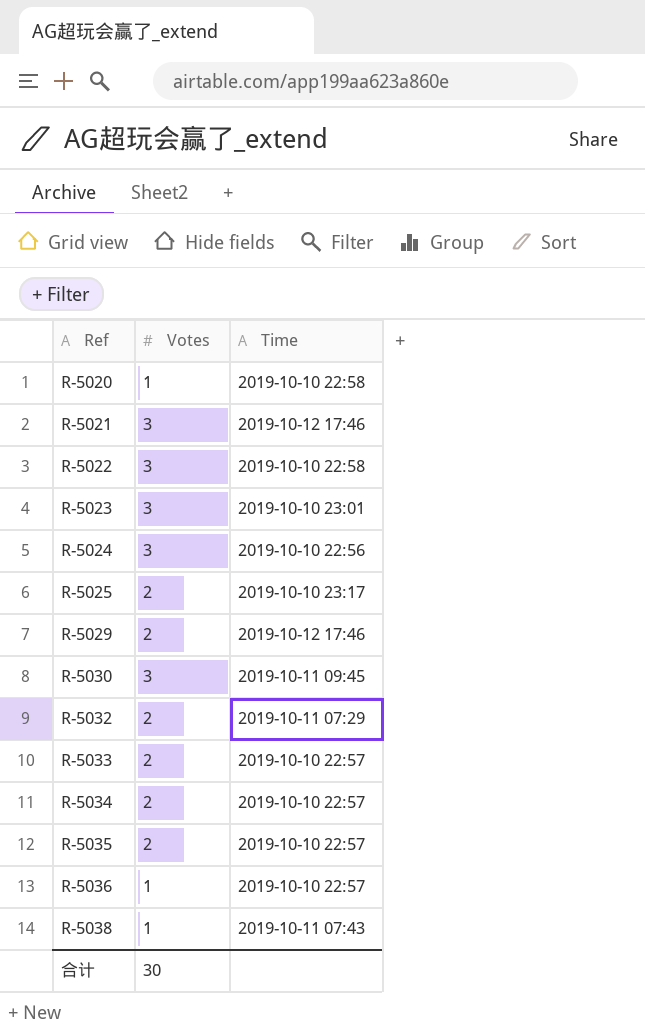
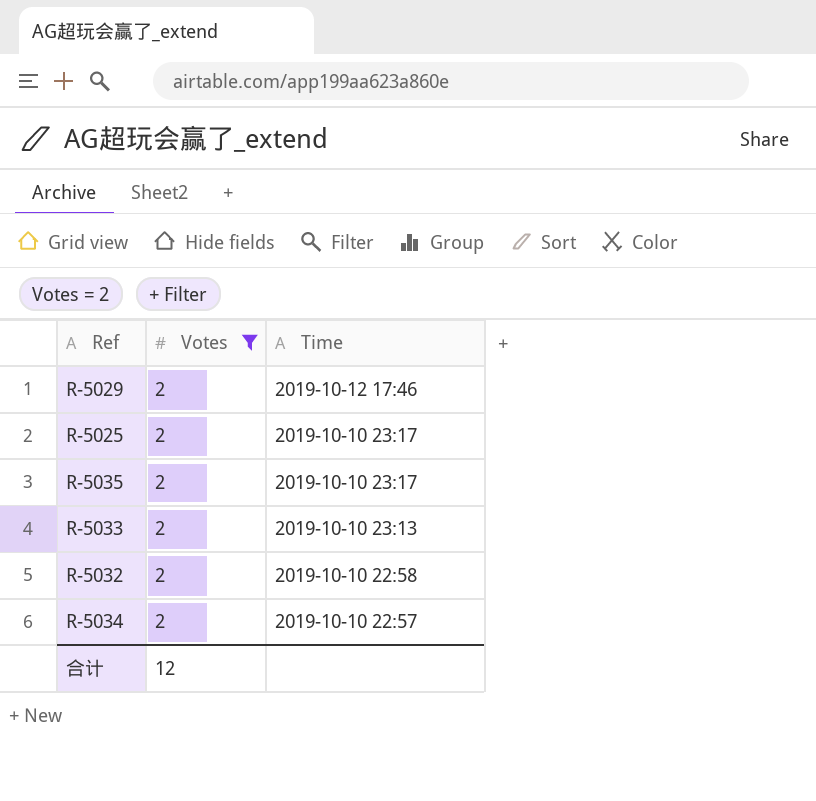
filter: none -> Votes = 2
row order: Ref ascending -> Time descending
R-5035 | Time: 2019-10-10 22:57 -> 2019-10-10 23:17
R-5033 | Time: 2019-10-10 22:57 -> 2019-10-10 23:13
R-5032 | Time: 2019-10-11 07:29 -> 2019-10-10 22:58
合计 | Votes: 30 -> 12

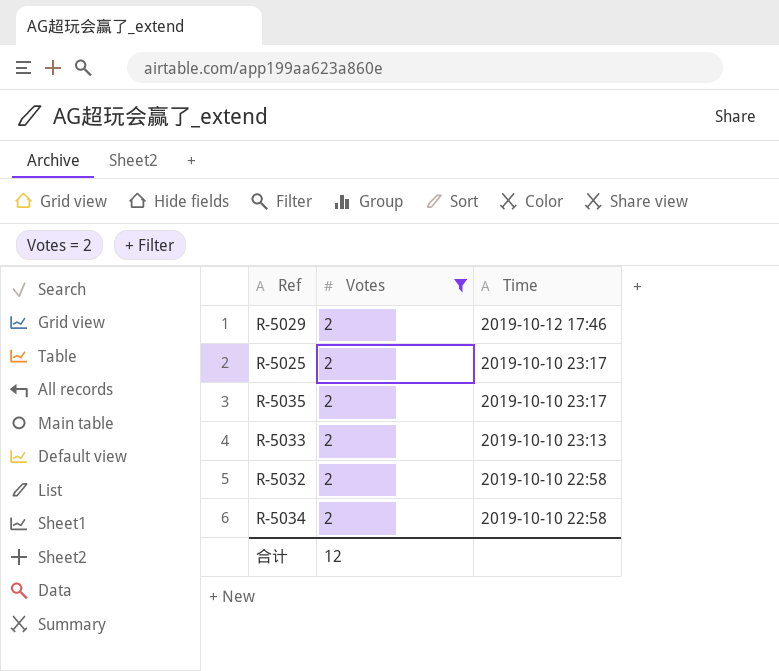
R-5034 | Time: 2019-10-10 22:57 -> 2019-10-10 22:58

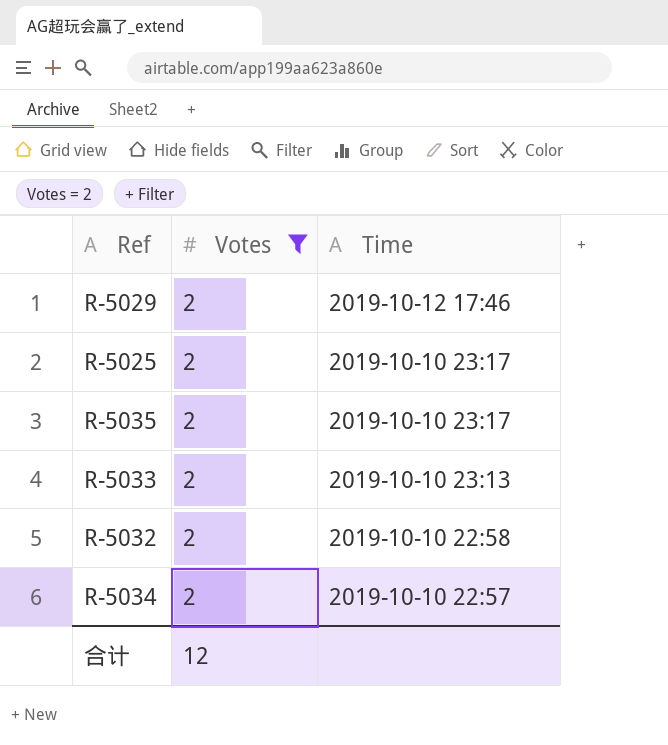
R-5034 | Time: 2019-10-10 22:58 -> 2019-10-10 22:57

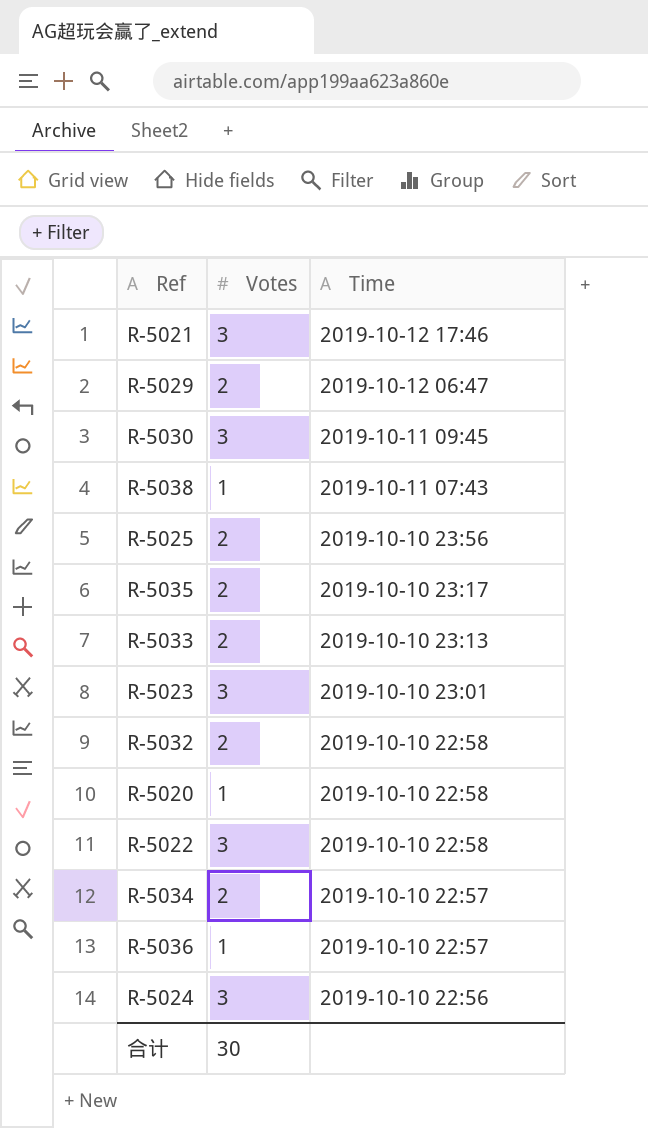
filter: Votes = 2 -> none
R-5029 | Time: 2019-10-12 17:46 -> 2019-10-12 06:47
R-5025 | Time: 2019-10-10 23:17 -> 2019-10-10 23:56
合计 | Votes: 12 -> 30

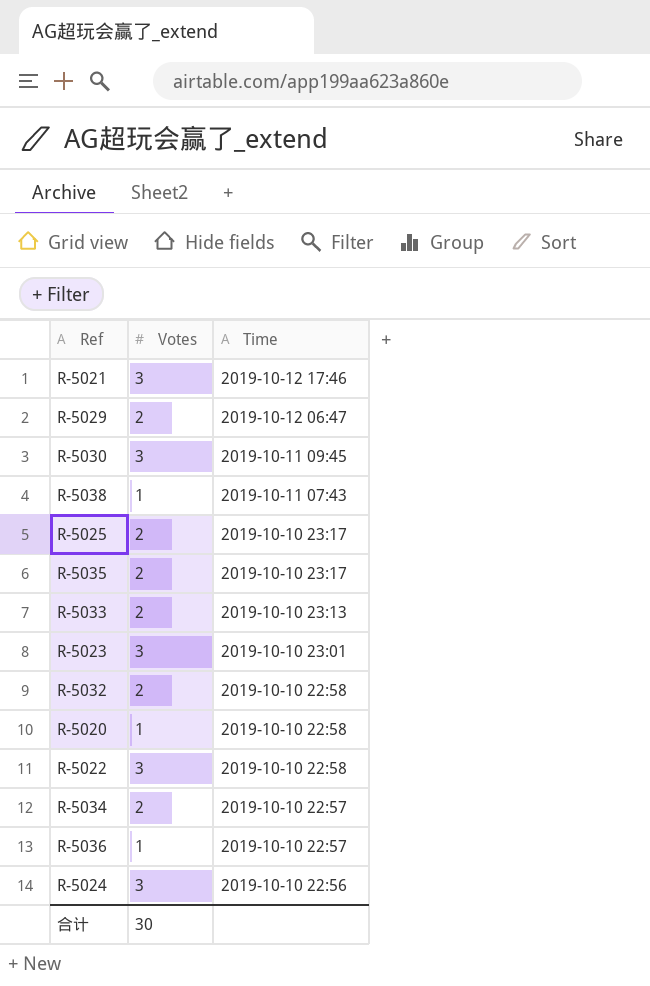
R-5025 | Time: 2019-10-10 23:56 -> 2019-10-10 23:17

